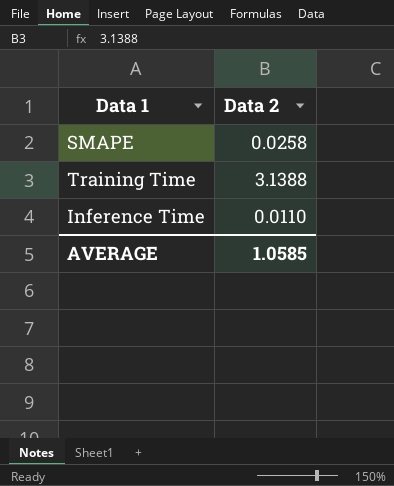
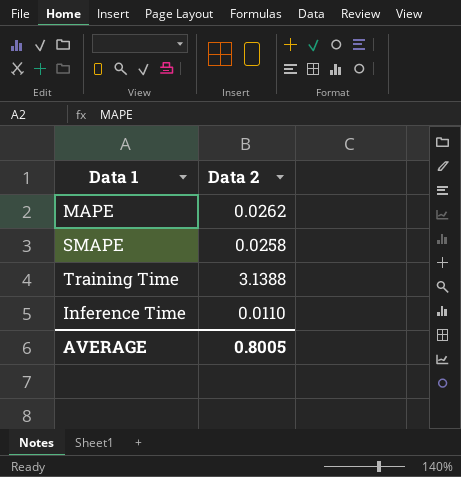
row MAPE: none -> 0.0262
AVERAGE | Data 2: 1.0585 -> 0.8005

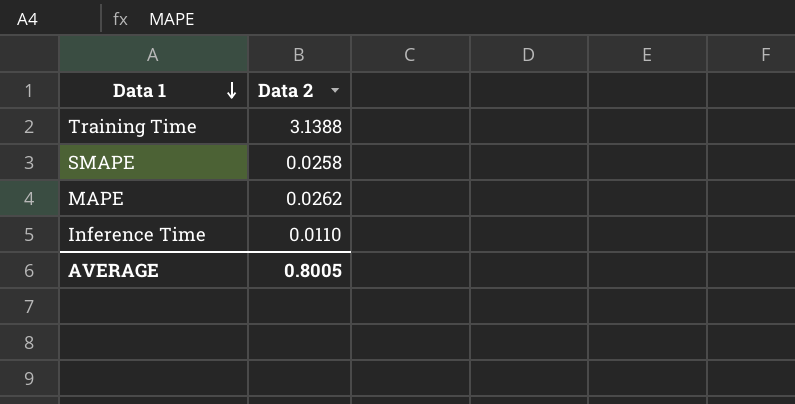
row order: none -> Data 1 descending

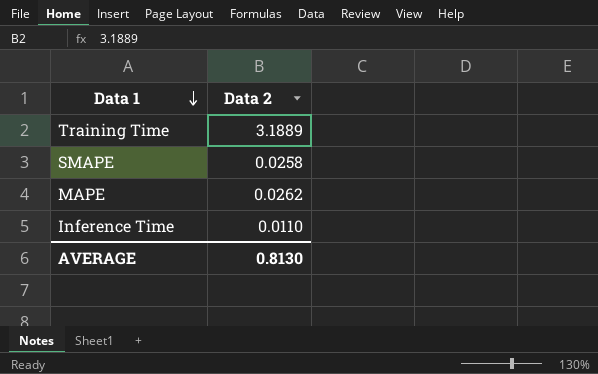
Training Time | Data 2: 3.1388 -> 3.1889
AVERAGE | Data 2: 0.8005 -> 0.8130

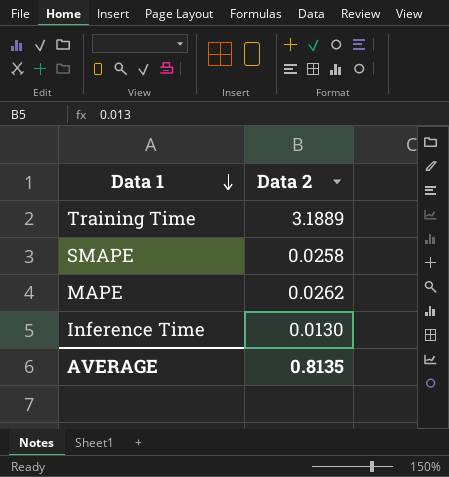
Inference Time | Data 2: 0.0110 -> 0.0130
AVERAGE | Data 2: 0.8130 -> 0.8135

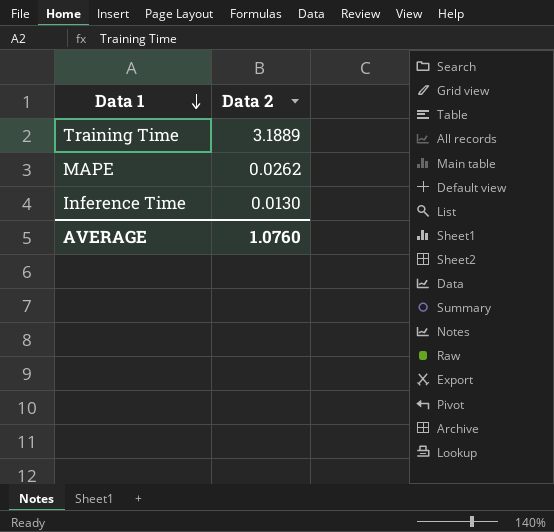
row SMAPE: 0.0258 -> none
AVERAGE | Data 2: 0.8135 -> 1.0760

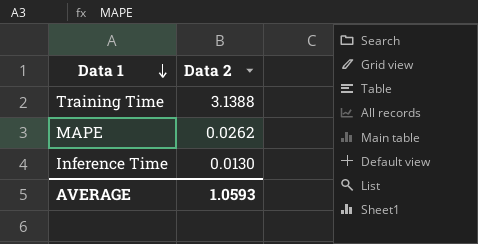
Training Time | Data 2: 3.1889 -> 3.1388
AVERAGE | Data 2: 1.0760 -> 1.0593

